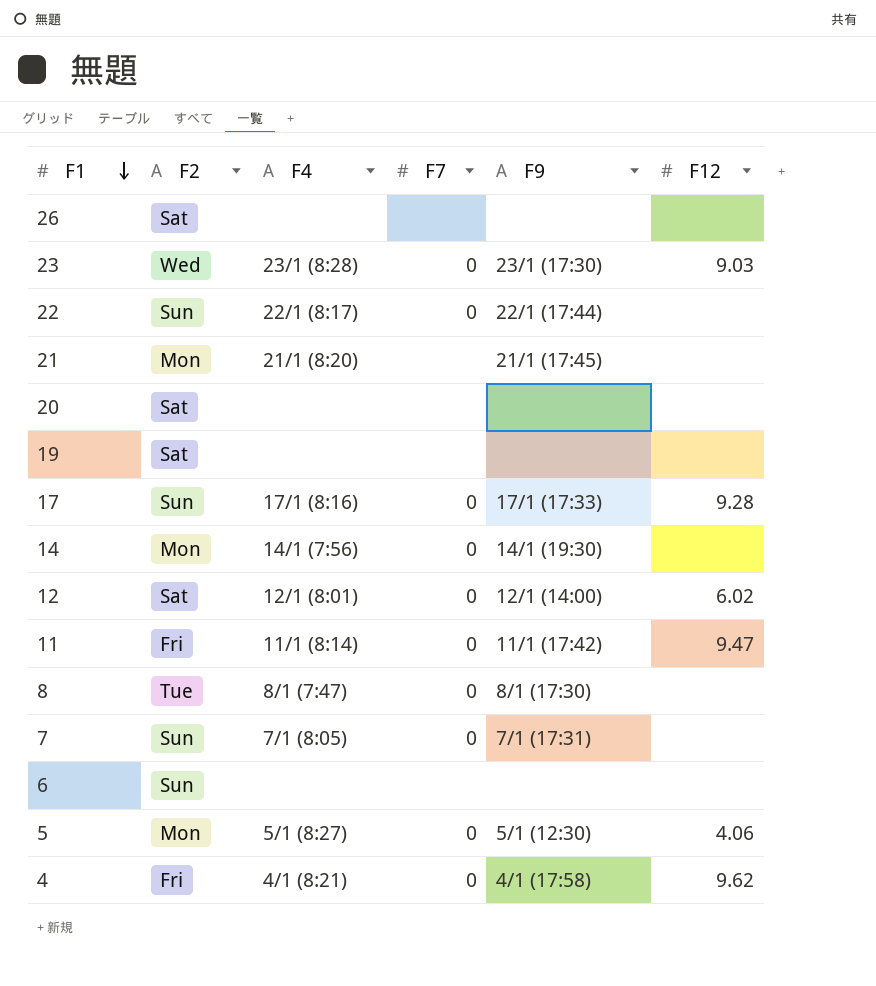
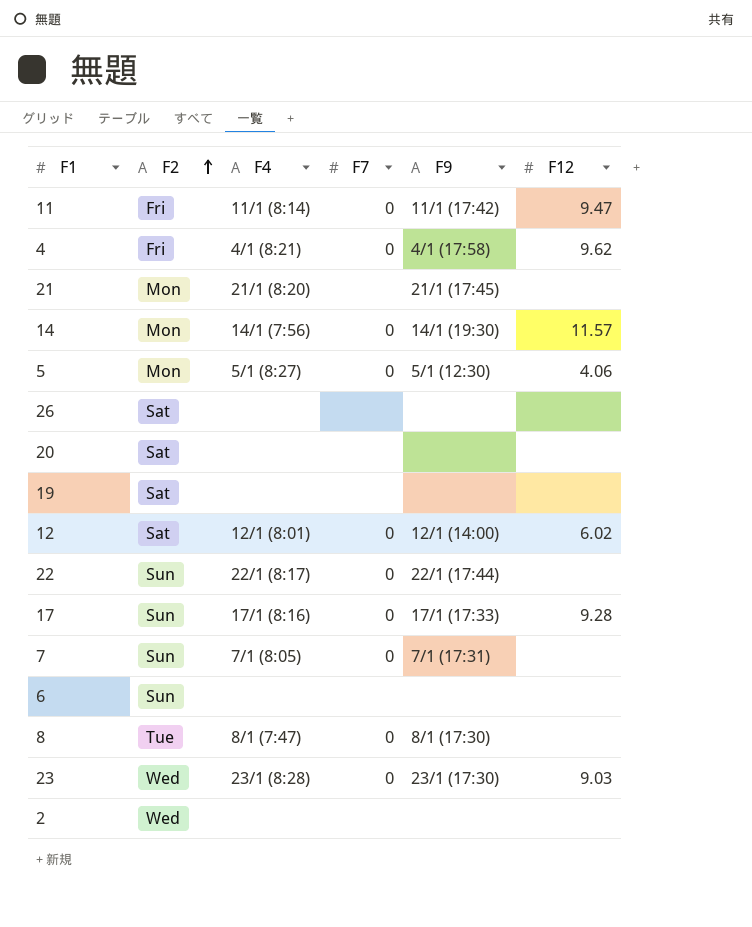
row order: F1 descending -> F2 ascending
14 | F12: none -> 11.57
row 2: none -> Wed | none | none | none | none

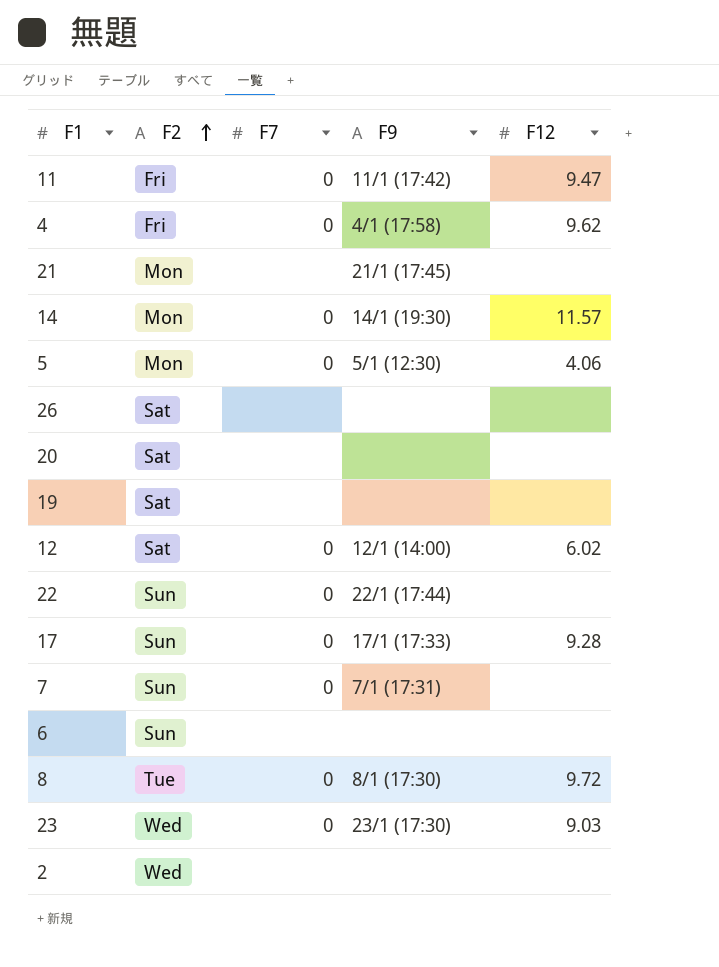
column F4 | position: 3 -> none
8 | F12: none -> 9.72

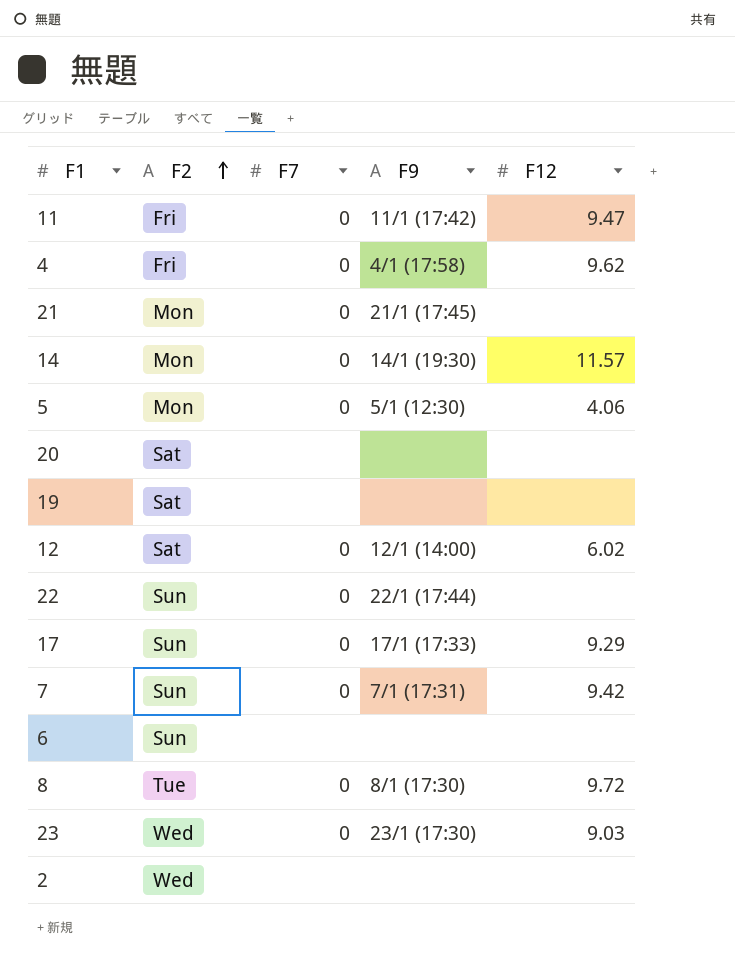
row 26: Sat | none | none | none -> none
21 | F7: none -> 0
17 | F12: 9.28 -> 9.29
7 | F12: none -> 9.42

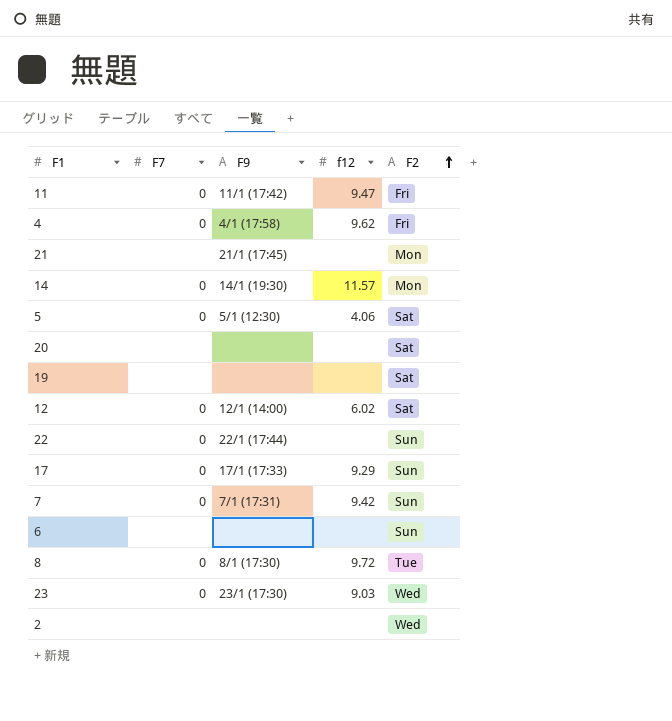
column name: F12 -> f12
column F2 | position: 2 -> 5
21 | F7: 0 -> none
5 | F2: Mon -> Sat

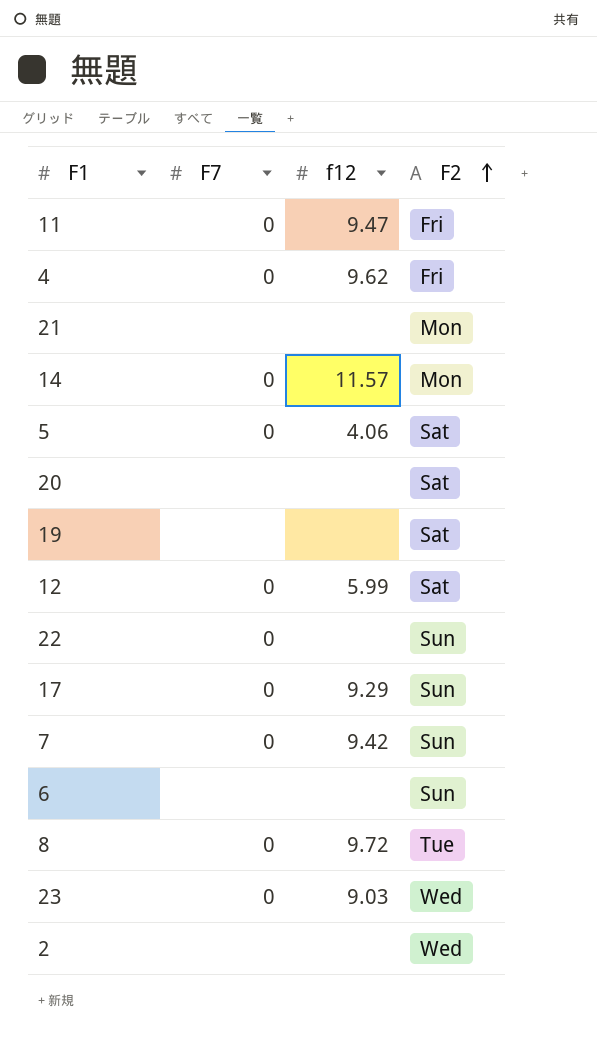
column F9 | position: 3 -> none
12 | f12: 6.02 -> 5.99

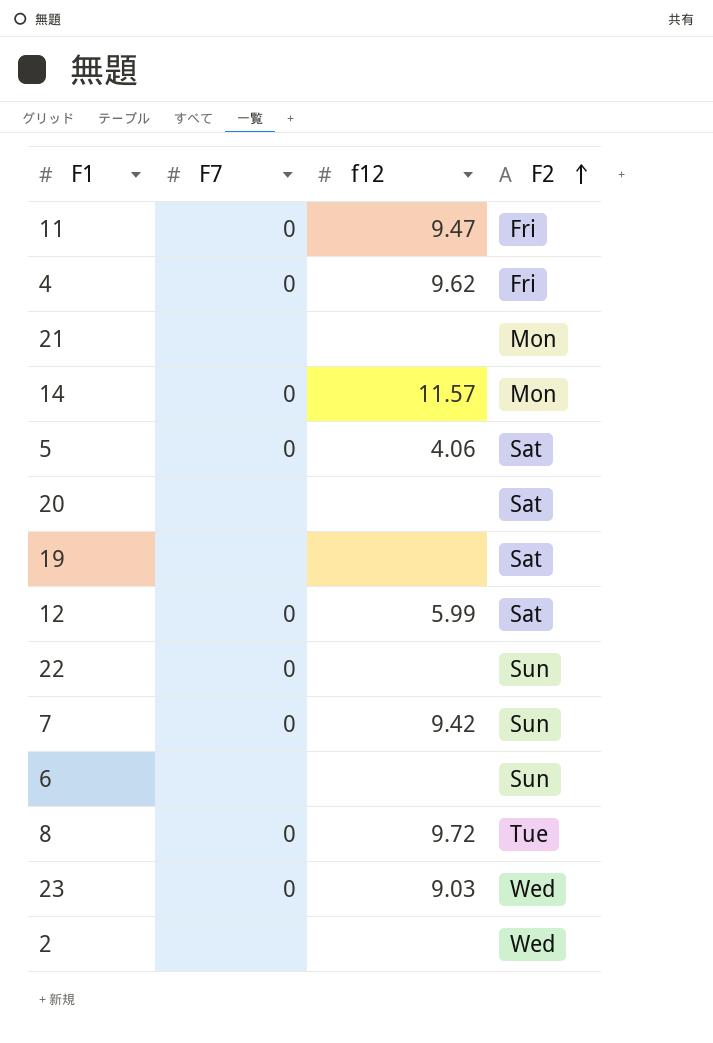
row 17: 0 | 9.29 | Sun -> none

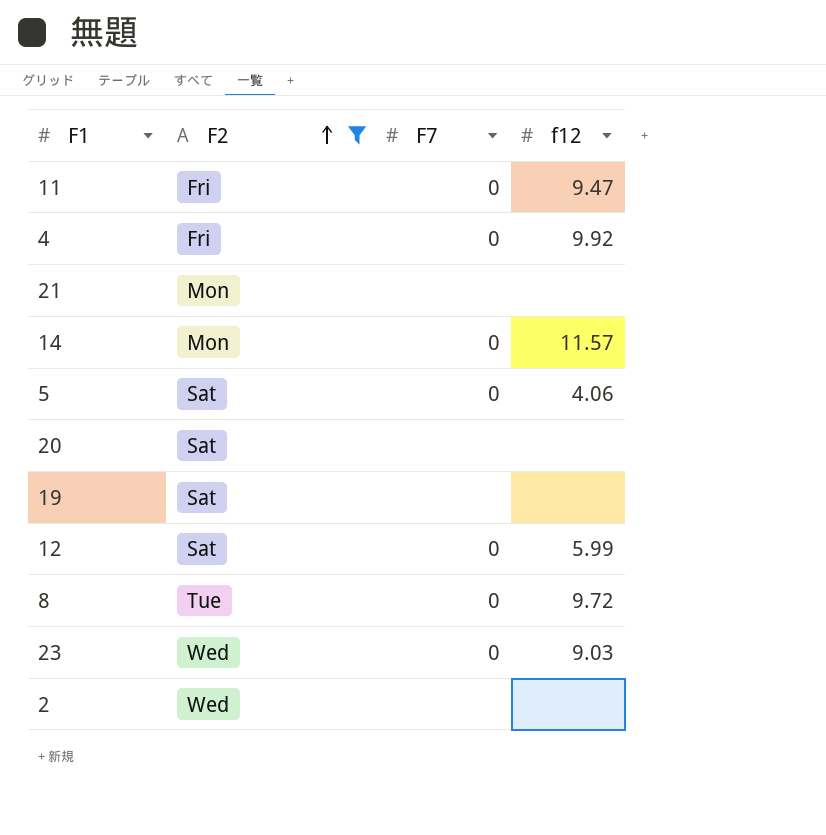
filter: none -> F2 != Sun
column F2 | position: 4 -> 2
4 | f12: 9.62 -> 9.92

